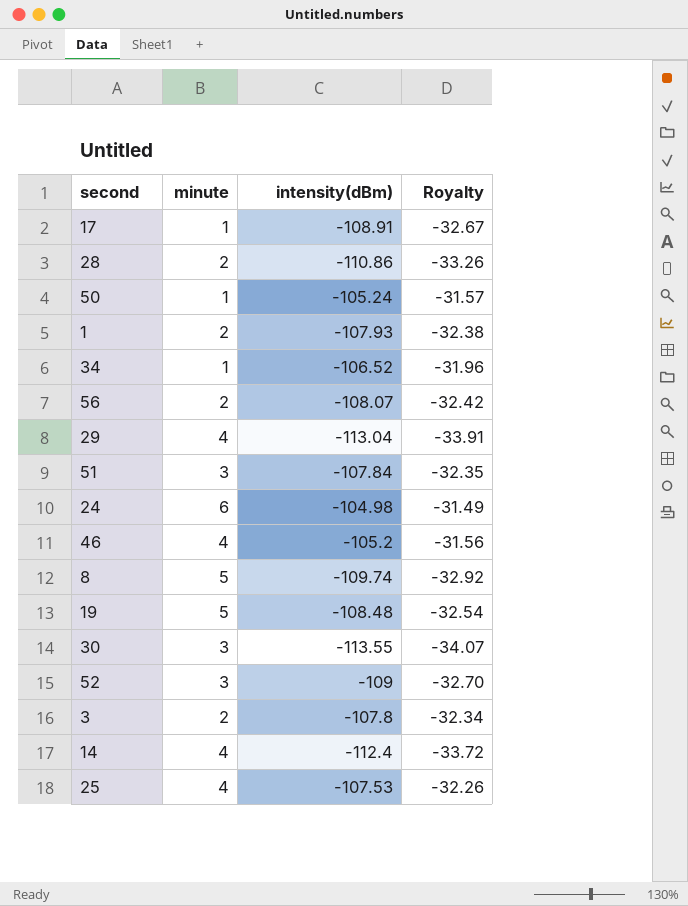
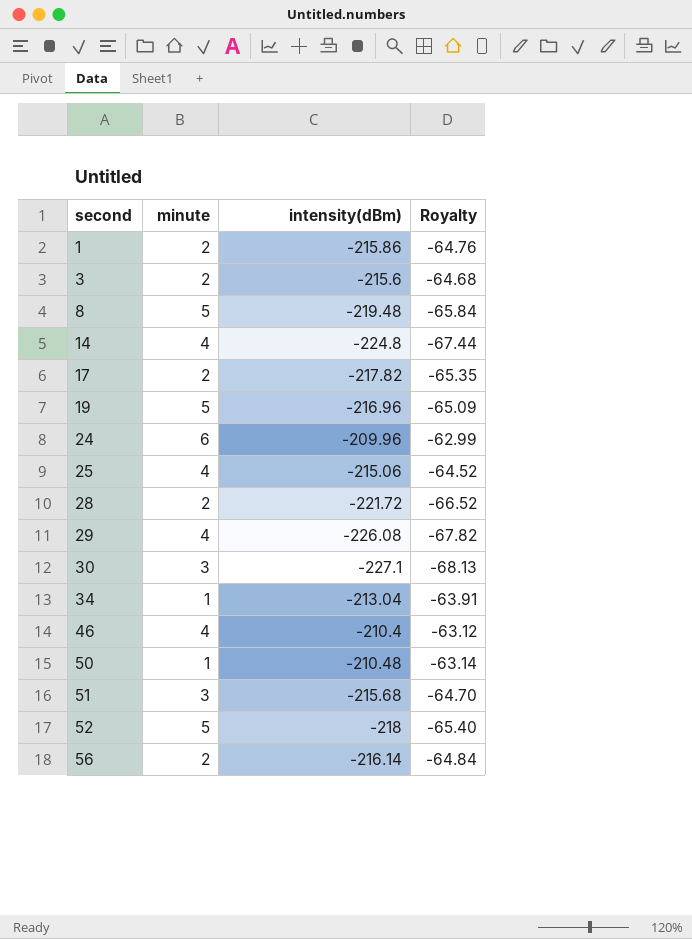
row order: none -> second ascending
1 | intensity(dBm): -107.93 -> -215.86
1 | Royalty: -32.38 -> -64.76
3 | intensity(dBm): -107.8 -> -215.6
3 | Royalty: -32.34 -> -64.68
8 | intensity(dBm): -109.74 -> -219.48
8 | Royalty: -32.92 -> -65.84
14 | intensity(dBm): -112.4 -> -224.8
14 | Royalty: -33.72 -> -67.44
17 | minute: 1 -> 2
17 | intensity(dBm): -108.91 -> -217.82
17 | Royalty: -32.67 -> -65.35
19 | intensity(dBm): -108.48 -> -216.96
19 | Royalty: -32.54 -> -65.09
24 | intensity(dBm): -104.98 -> -209.96
24 | Royalty: -31.49 -> -62.99
25 | intensity(dBm): -107.53 -> -215.06
25 | Royalty: -32.26 -> -64.52
28 | intensity(dBm): -110.86 -> -221.72
28 | Royalty: -33.26 -> -66.52
29 | intensity(dBm): -113.04 -> -226.08
29 | Royalty: -33.91 -> -67.82
30 | intensity(dBm): -113.55 -> -227.1
30 | Royalty: -34.07 -> -68.13
34 | intensity(dBm): -106.52 -> -213.04
34 | Royalty: -31.96 -> -63.91
46 | intensity(dBm): -105.2 -> -210.4
46 | Royalty: -31.56 -> -63.12
50 | intensity(dBm): -105.24 -> -210.48
50 | Royalty: -31.57 -> -63.14
51 | intensity(dBm): -107.84 -> -215.68
51 | Royalty: -32.35 -> -64.70
52 | minute: 3 -> 5
52 | intensity(dBm): -109 -> -218
52 | Royalty: -32.70 -> -65.40
56 | intensity(dBm): -108.07 -> -216.14
56 | Royalty: -32.42 -> -64.84

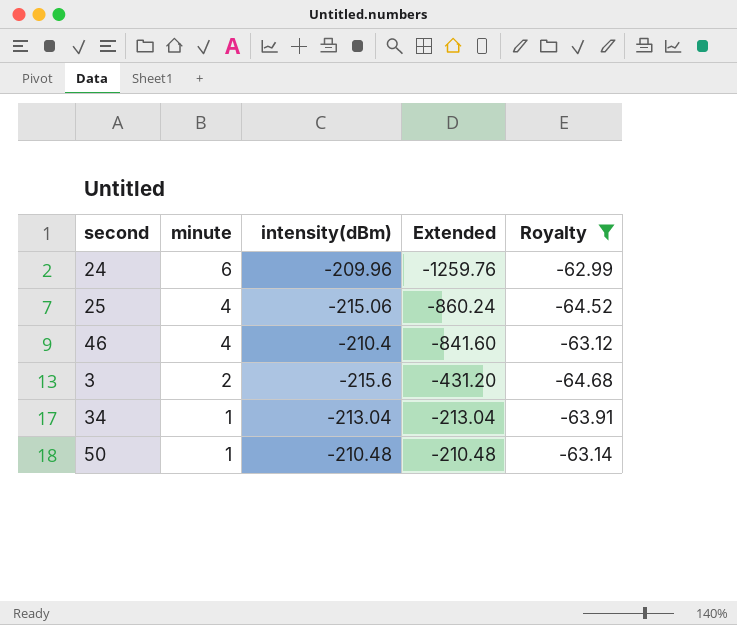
filter: none -> Royalty >= -64.68
row order: second ascending -> minute descending
column Extended | formula: none -> [minute] * [intensity(dBm)]

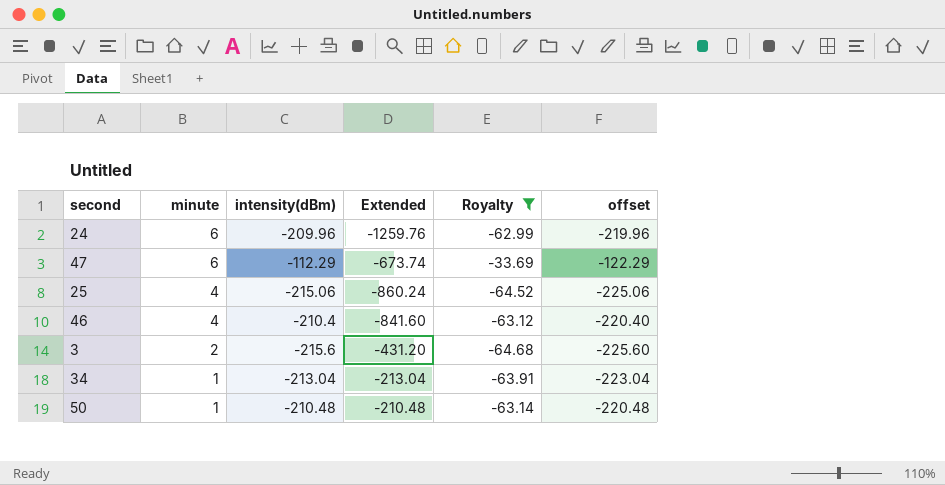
column offset | formula: none -> [intensity(dBm)] - 10
row 47: none -> 6 | -112.29 | -673.74 | -33.69 | -122.29

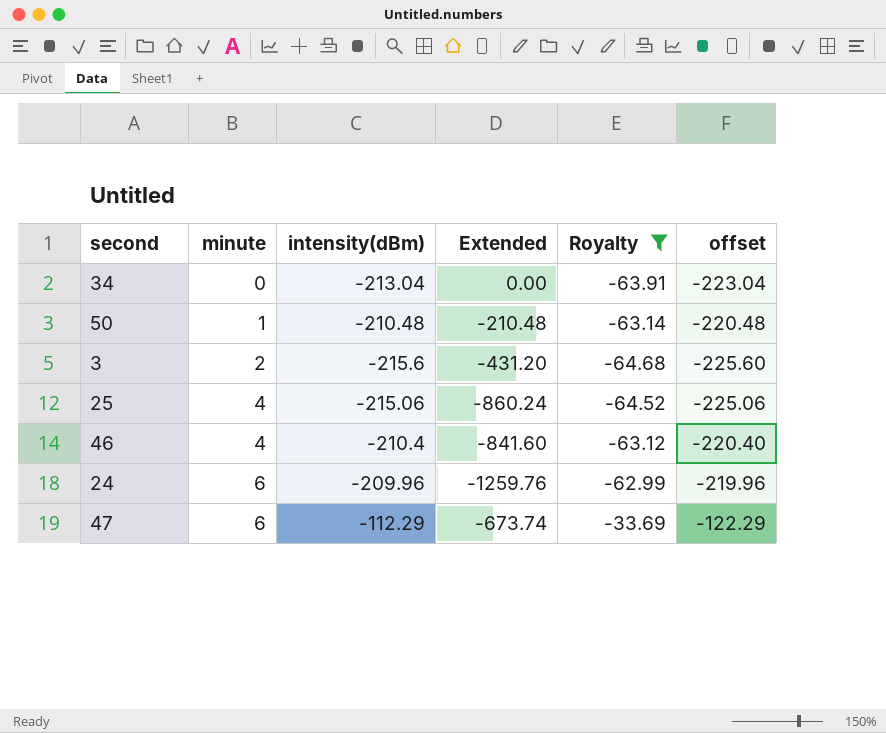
row order: minute descending -> minute ascending
34 | minute: 1 -> 0
34 | Extended: -213.04 -> 0.00

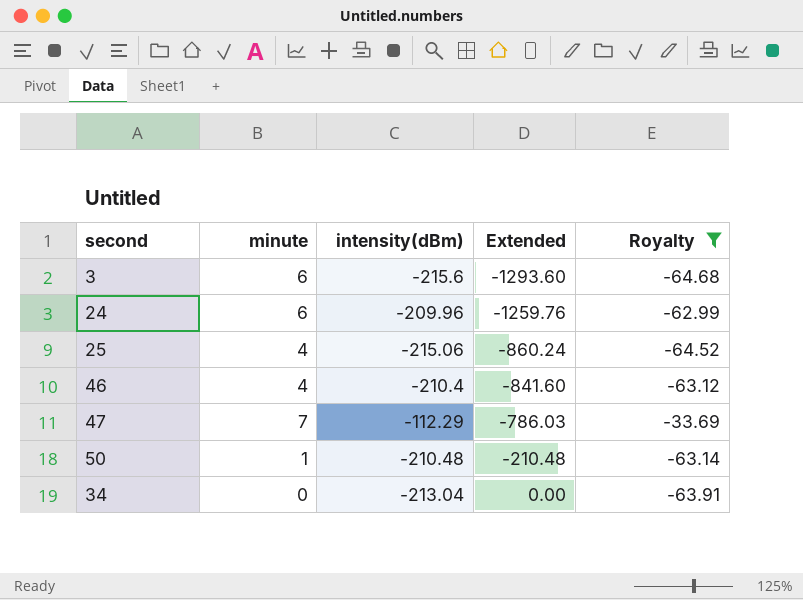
row order: minute ascending -> Extended ascending
column offset | formula: [intensity(dBm)] - 10 -> none
3 | minute: 2 -> 6
3 | Extended: -431.20 -> -1293.60
47 | minute: 6 -> 7
47 | Extended: -673.74 -> -786.03

